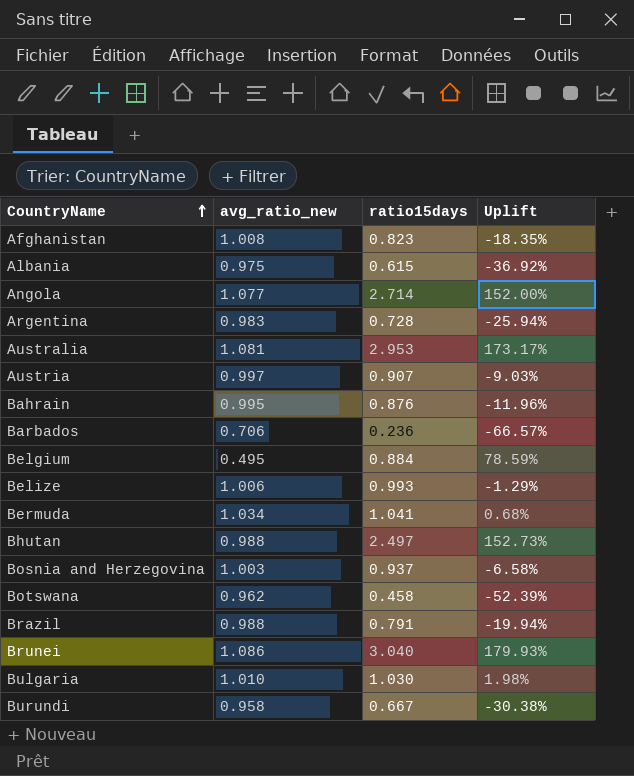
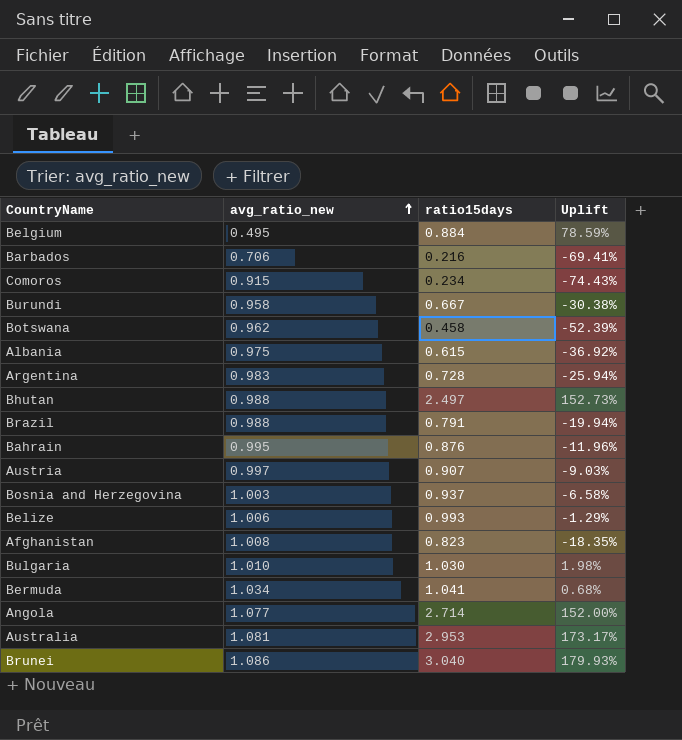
row order: CountryName ascending -> avg_ratio_new ascending
Barbados | ratio15days: 0.236 -> 0.216
Barbados | Uplift: -66.57% -> -69.41%
row Comoros: none -> 0.915 | 0.234 | -74.43%

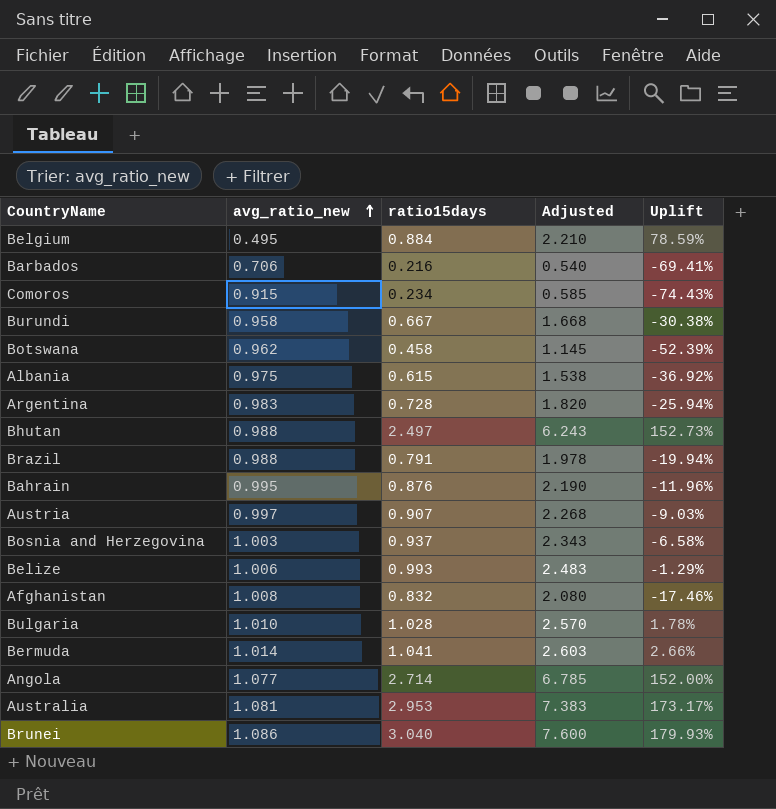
column Adjusted | formula: none -> [ratio15days] * 2.5
Afghanistan | ratio15days: 0.823 -> 0.832
Afghanistan | Uplift: -18.35% -> -17.46%
Bulgaria | ratio15days: 1.030 -> 1.028
Bulgaria | Uplift: 1.98% -> 1.78%
Bermuda | avg_ratio_new: 1.034 -> 1.014
Bermuda | Uplift: 0.68% -> 2.66%

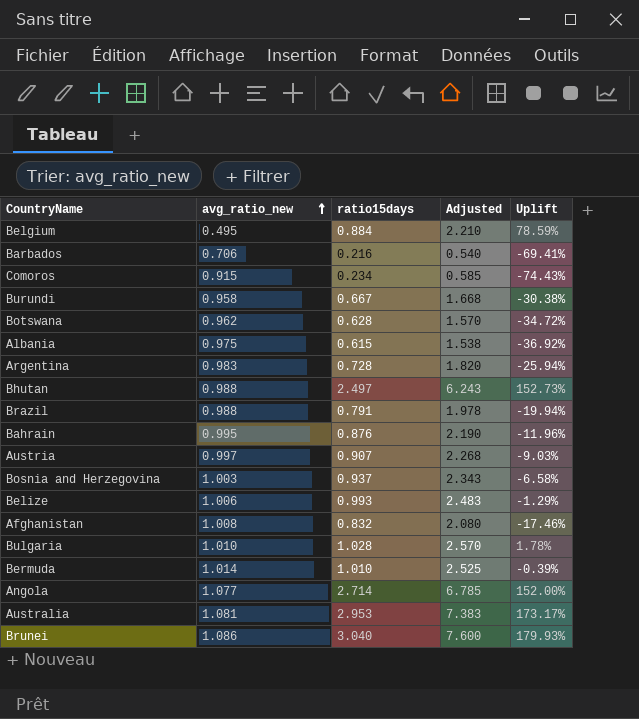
Botswana | ratio15days: 0.458 -> 0.628
Botswana | Adjusted: 1.145 -> 1.570
Botswana | Uplift: -52.39% -> -34.72%
Bermuda | ratio15days: 1.041 -> 1.010
Bermuda | Adjusted: 2.603 -> 2.525
Bermuda | Uplift: 2.66% -> -0.39%

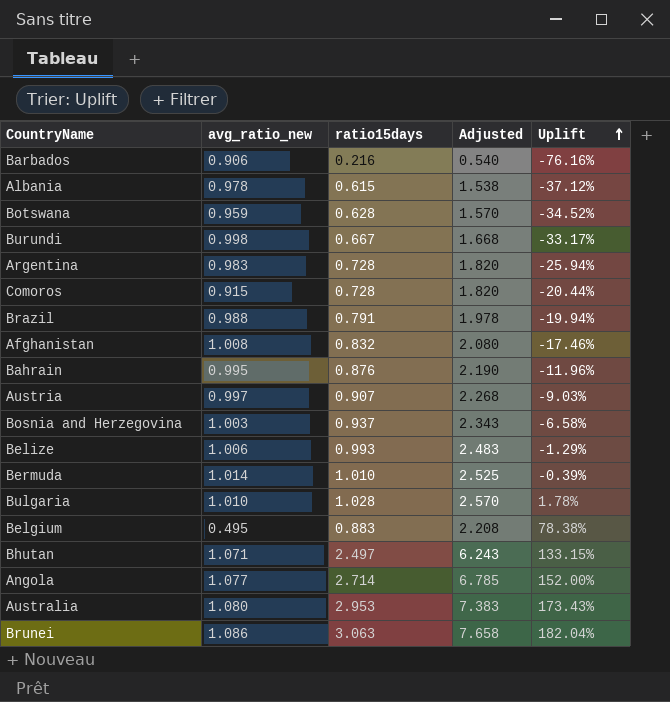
row order: avg_ratio_new ascending -> Uplift ascending
Barbados | avg_ratio_new: 0.706 -> 0.906
Barbados | Uplift: -69.41% -> -76.16%
Albania | avg_ratio_new: 0.975 -> 0.978
Albania | Uplift: -36.92% -> -37.12%
Botswana | avg_ratio_new: 0.962 -> 0.959
Botswana | Uplift: -34.72% -> -34.52%
Burundi | avg_ratio_new: 0.958 -> 0.998
Burundi | Uplift: -30.38% -> -33.17%
Comoros | ratio15days: 0.234 -> 0.728
Comoros | Adjusted: 0.585 -> 1.820
Comoros | Uplift: -74.43% -> -20.44%
Belgium | ratio15days: 0.884 -> 0.883
Belgium | Adjusted: 2.210 -> 2.208
Belgium | Uplift: 78.59% -> 78.38%
Bhutan | avg_ratio_new: 0.988 -> 1.071
Bhutan | Uplift: 152.73% -> 133.15%
Australia | avg_ratio_new: 1.081 -> 1.080
Australia | Uplift: 173.17% -> 173.43%
Brunei | ratio15days: 3.040 -> 3.063
Brunei | Adjusted: 7.600 -> 7.658
Brunei | Uplift: 179.93% -> 182.04%

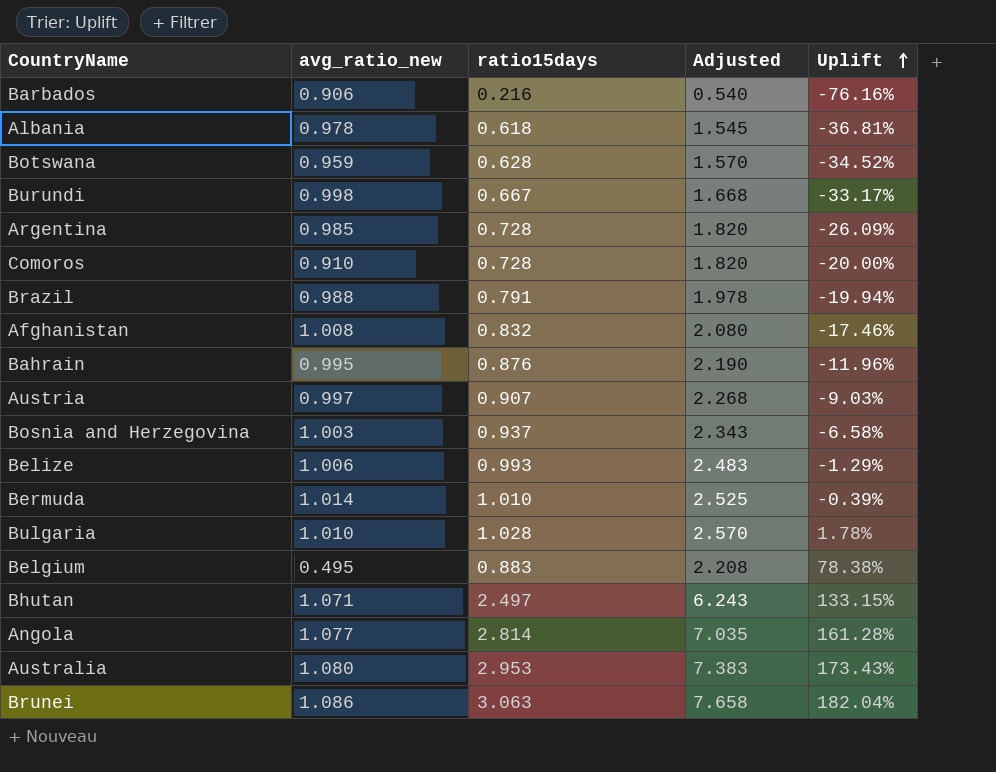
Albania | ratio15days: 0.615 -> 0.618
Albania | Adjusted: 1.538 -> 1.545
Albania | Uplift: -37.12% -> -36.81%
Argentina | avg_ratio_new: 0.983 -> 0.985
Argentina | Uplift: -25.94% -> -26.09%
Comoros | avg_ratio_new: 0.915 -> 0.910
Comoros | Uplift: -20.44% -> -20.00%
Angola | ratio15days: 2.714 -> 2.814
Angola | Adjusted: 6.785 -> 7.035
Angola | Uplift: 152.00% -> 161.28%

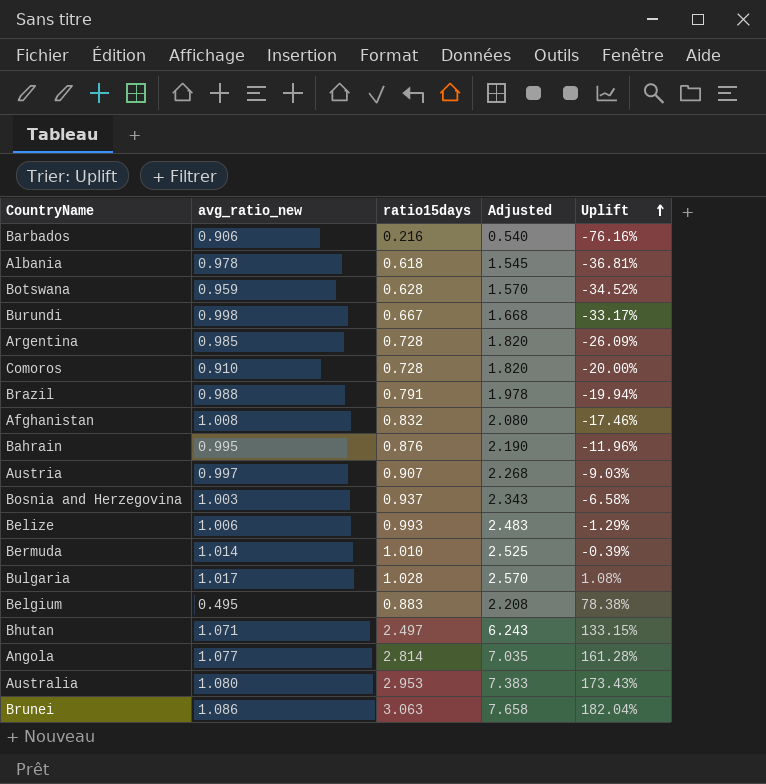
Bulgaria | avg_ratio_new: 1.010 -> 1.017
Bulgaria | Uplift: 1.78% -> 1.08%

